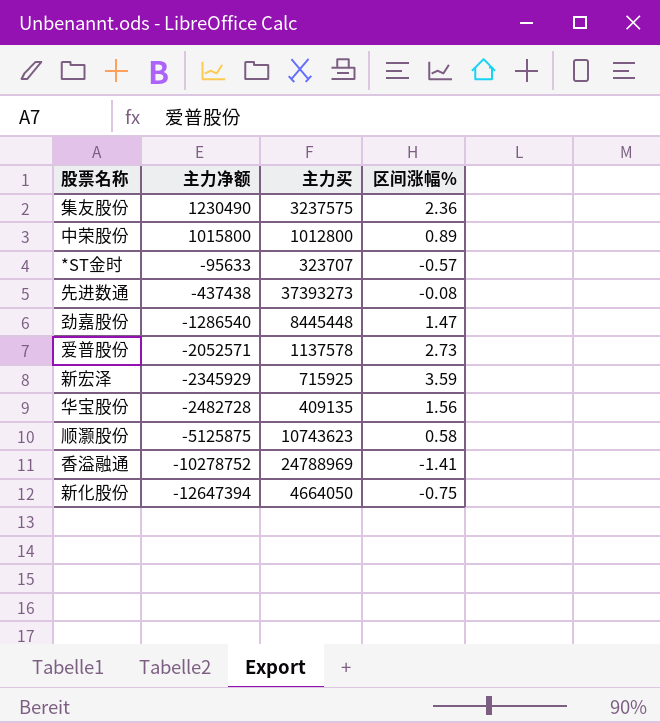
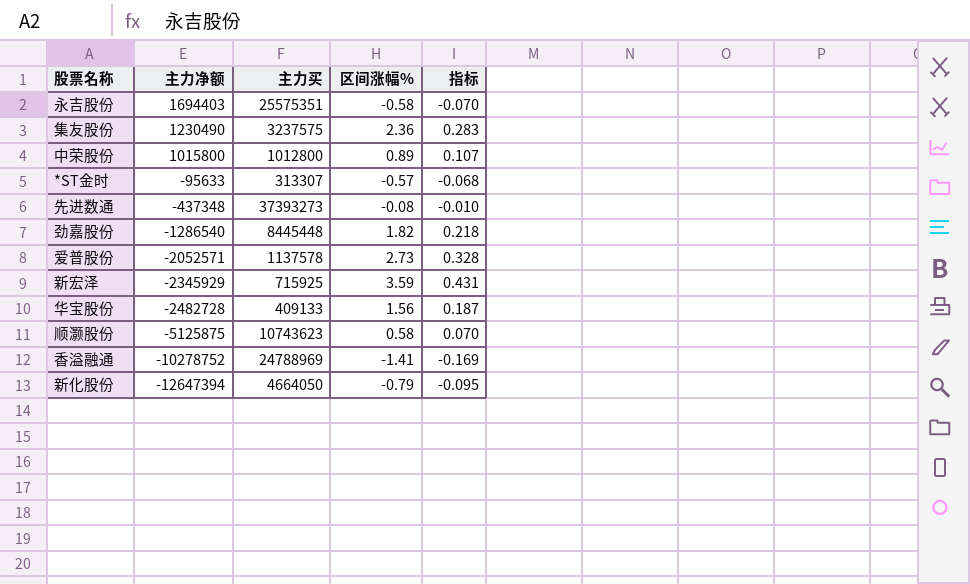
column 指标 | formula: none -> [区间涨幅%] * 0.12
row 永吉股份: none -> 1694403 | 25575351 | -0.58 | -0.070
*ST金时 | 主力买: 323707 -> 313307
先进数通 | 主力净额: -437438 -> -437348
劲嘉股份 | 区间涨幅%: 1.47 -> 1.82
华宝股份 | 主力买: 409135 -> 409133
新化股份 | 区间涨幅%: -0.75 -> -0.79

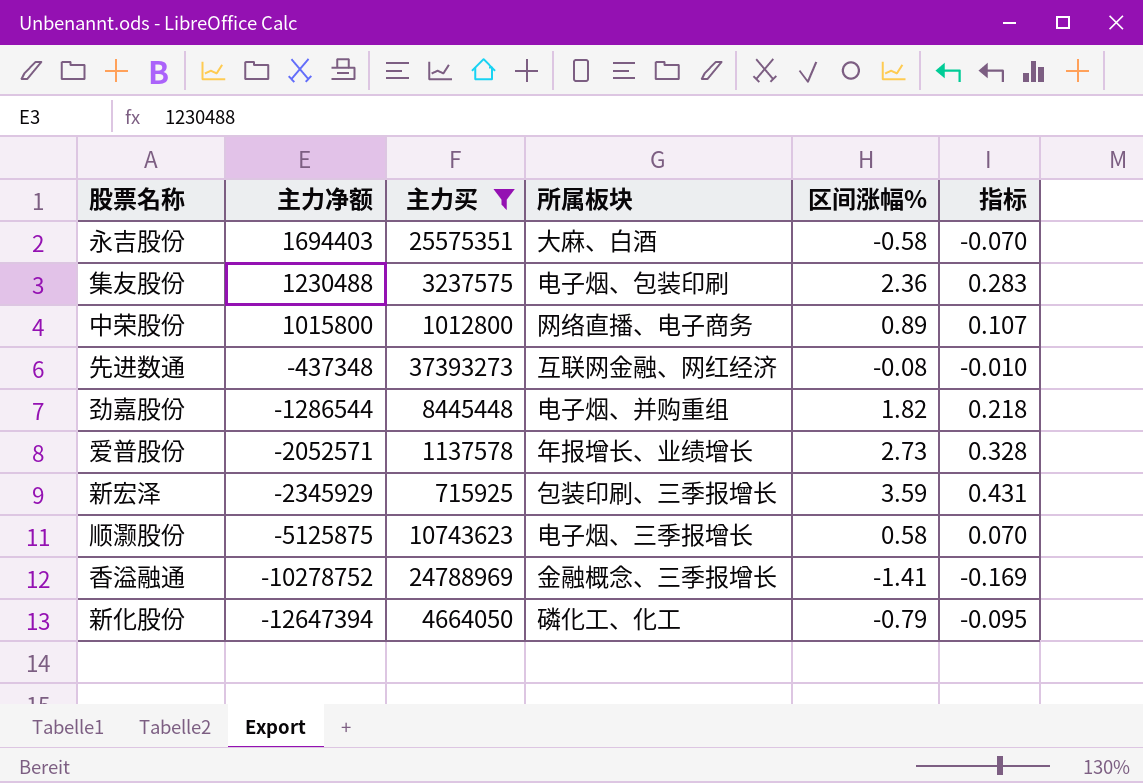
filter: none -> 主力买 >= 715925
column 所属板块 | position: none -> 4
集友股份 | 主力净额: 1230490 -> 1230488
劲嘉股份 | 主力净额: -1286540 -> -1286544

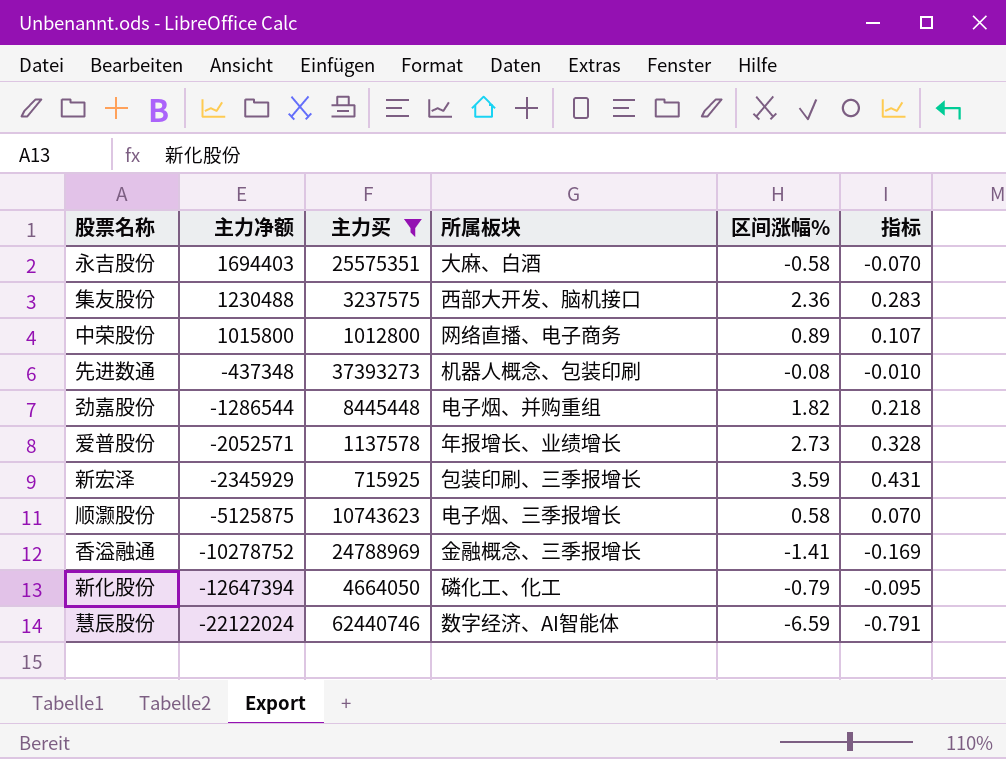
集友股份 | 所属板块: 电子烟、包装印刷 -> 西部大开发、脑机接口
先进数通 | 所属板块: 互联网金融、网红经济 -> 机器人概念、包装印刷
row 慧辰股份: none -> -22122024 | 62440746 | 数字经济、AI智能体 | -6.59 | -0.791

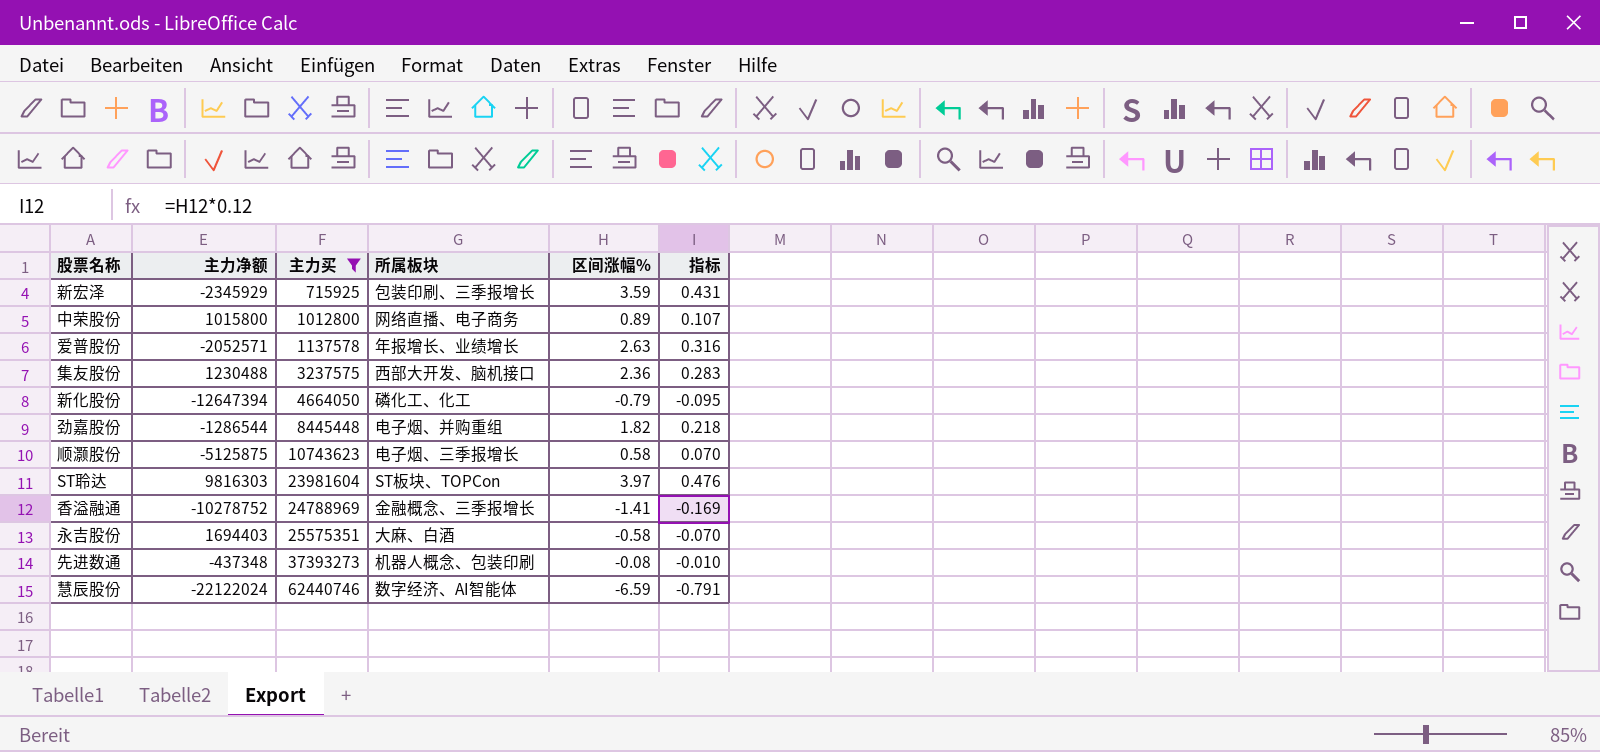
row order: 主力净额 descending -> 主力买 ascending
爱普股份 | 区间涨幅%: 2.73 -> 2.63
爱普股份 | 指标: 0.328 -> 0.316
row ST聆达: none -> 9816303 | 23981604 | ST板块、TOPCon | 3.97 | 0.476

